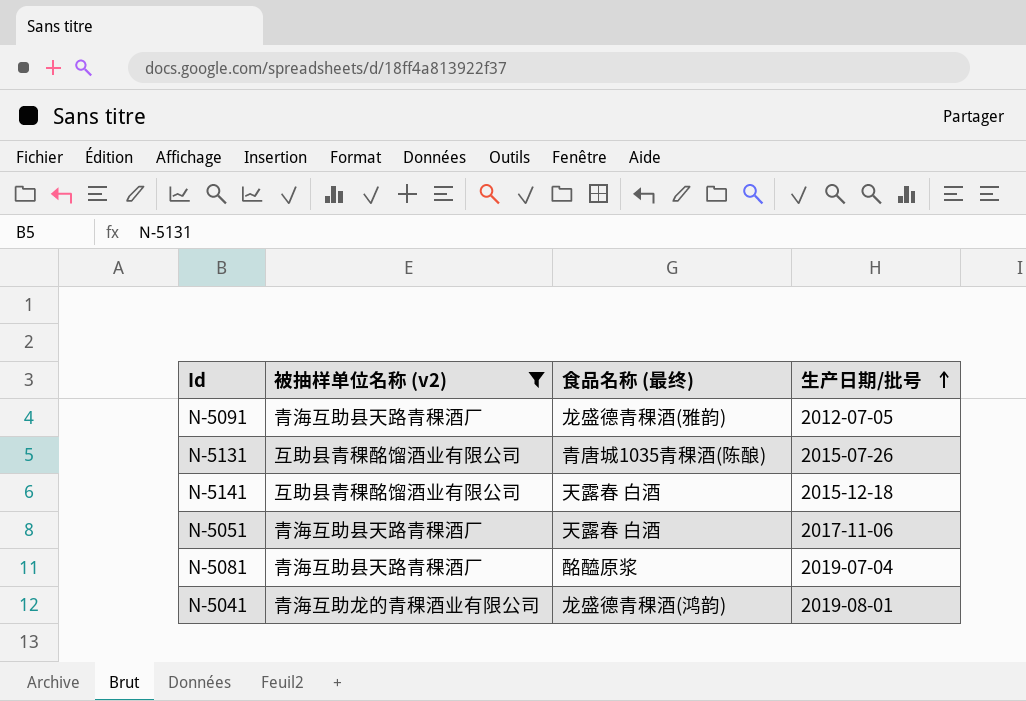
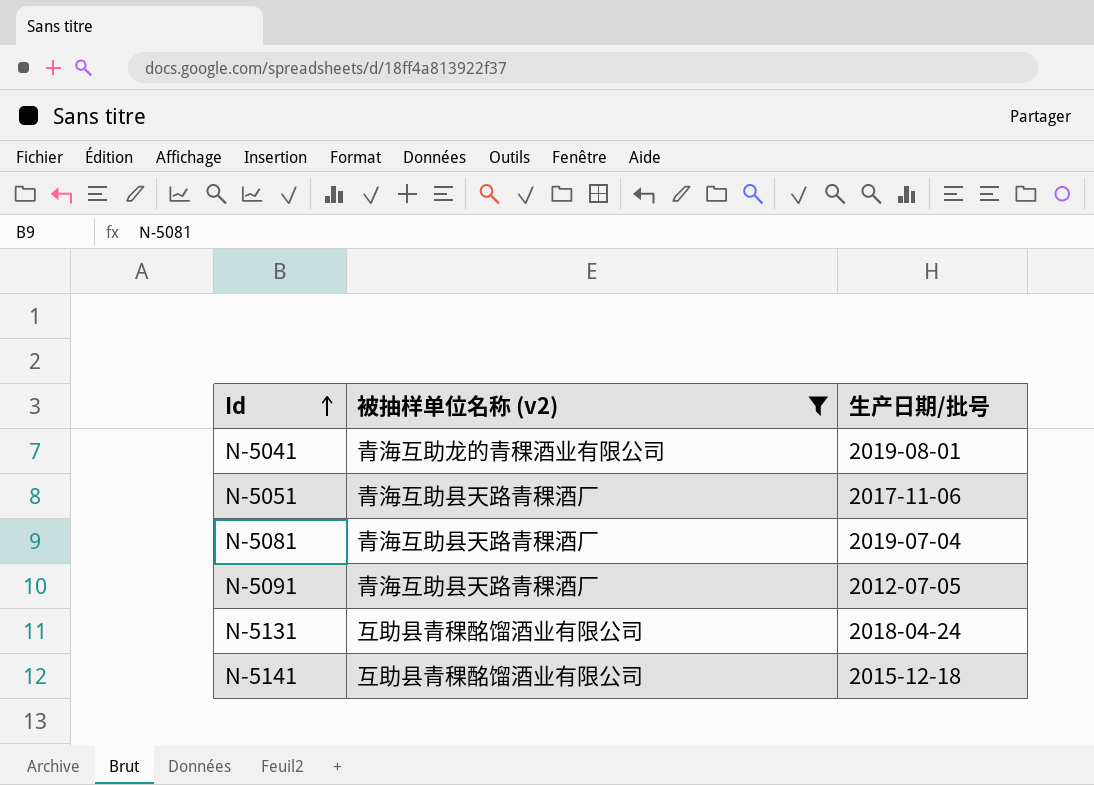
row order: 生产日期/批号 ascending -> Id ascending
column 食品名称 (最终) | position: 3 -> none
N-5131 | 生产日期/批号: 2015-07-26 -> 2018-04-24

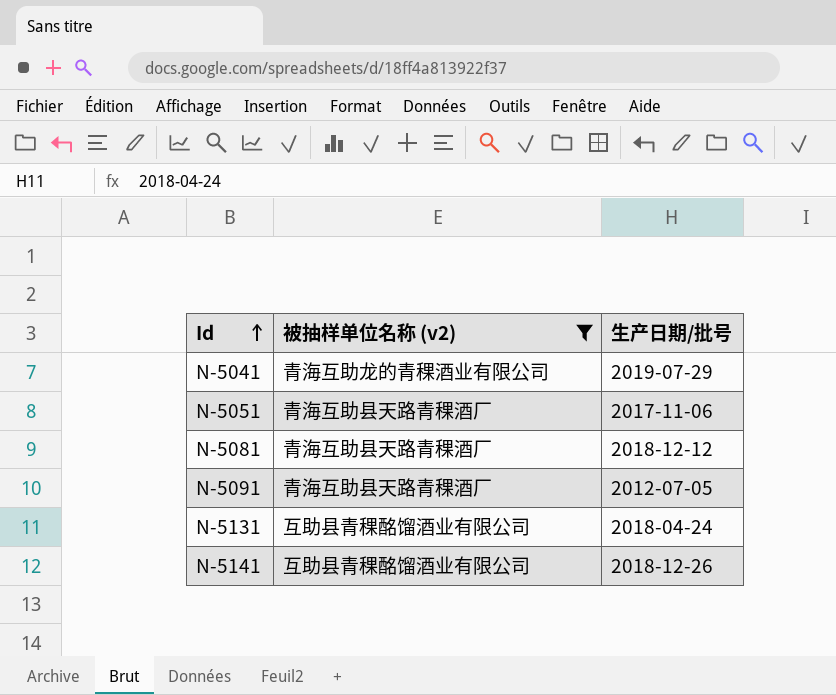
N-5041 | 生产日期/批号: 2019-08-01 -> 2019-07-29
N-5081 | 生产日期/批号: 2019-07-04 -> 2018-12-12
N-5141 | 生产日期/批号: 2015-12-18 -> 2018-12-26

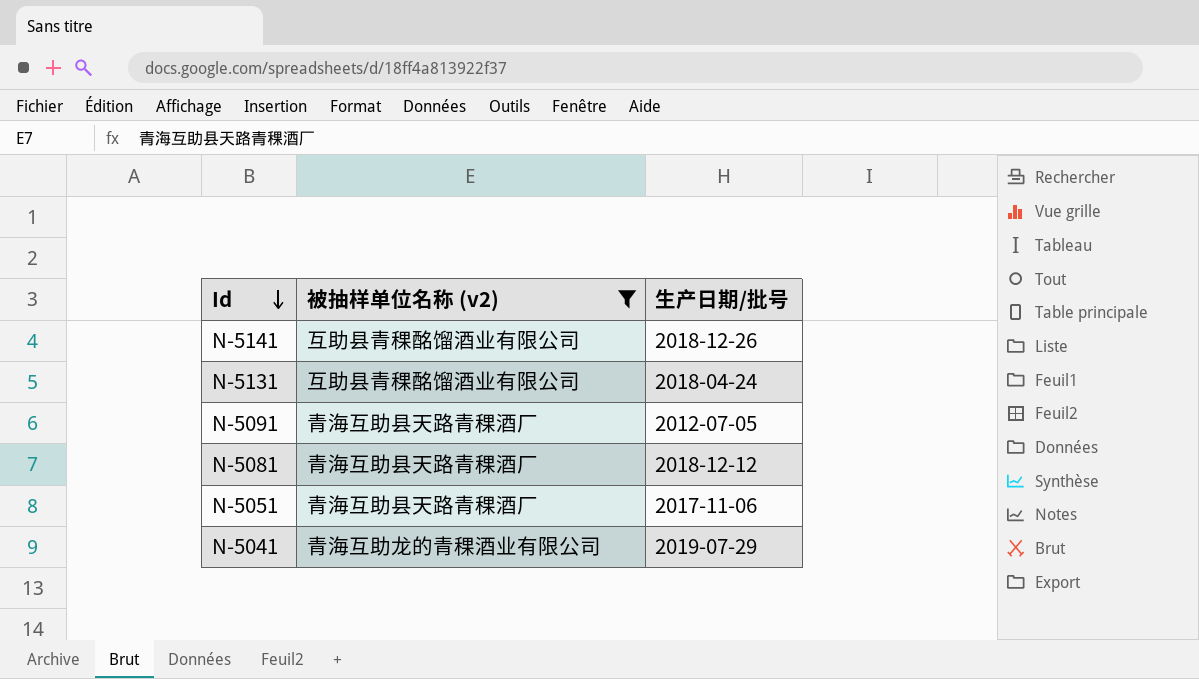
row order: Id ascending -> Id descending

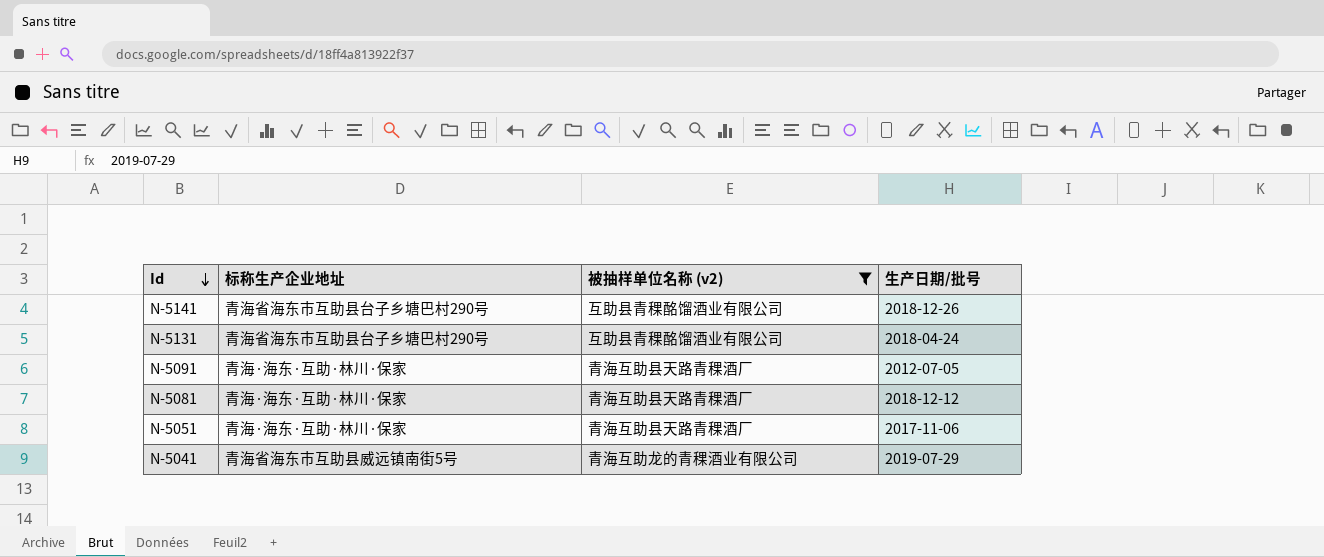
column 标称生产企业地址 | position: none -> 2

